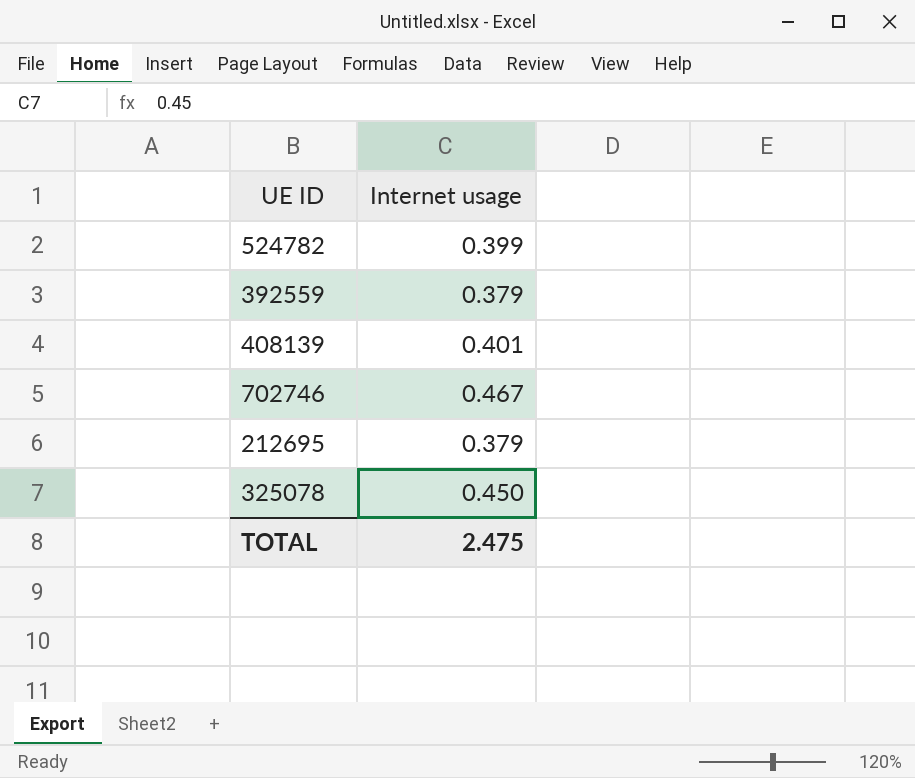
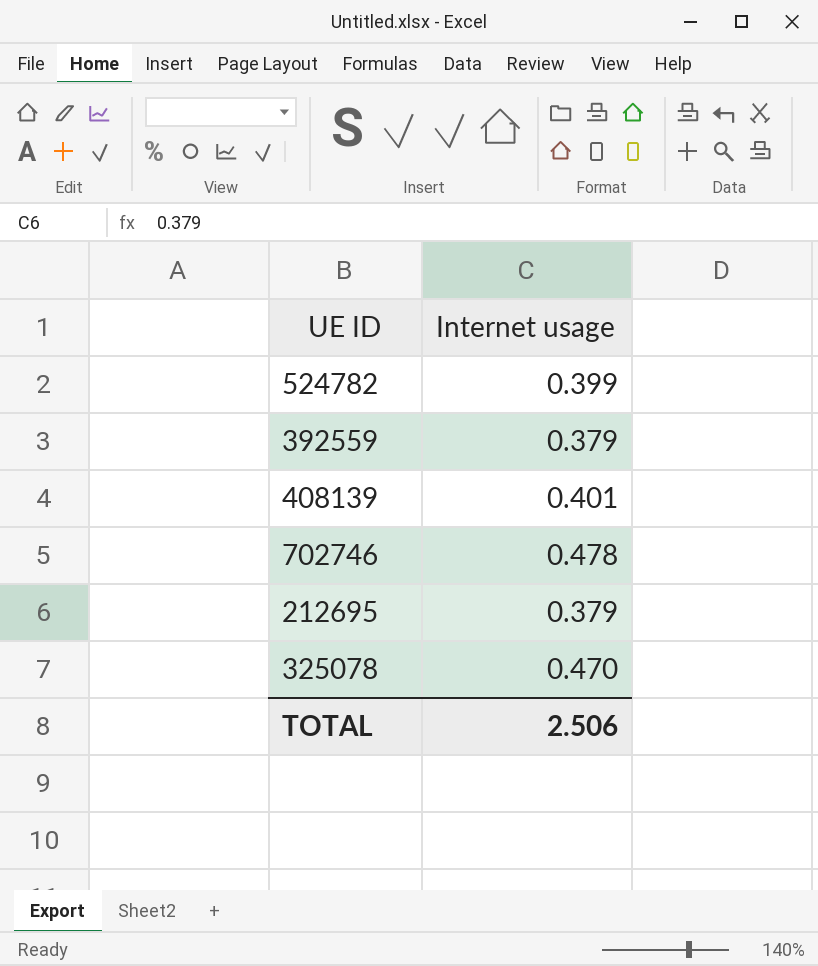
702746 | Internet usage: 0.467 -> 0.478
325078 | Internet usage: 0.450 -> 0.470
TOTAL | Internet usage: 2.475 -> 2.506

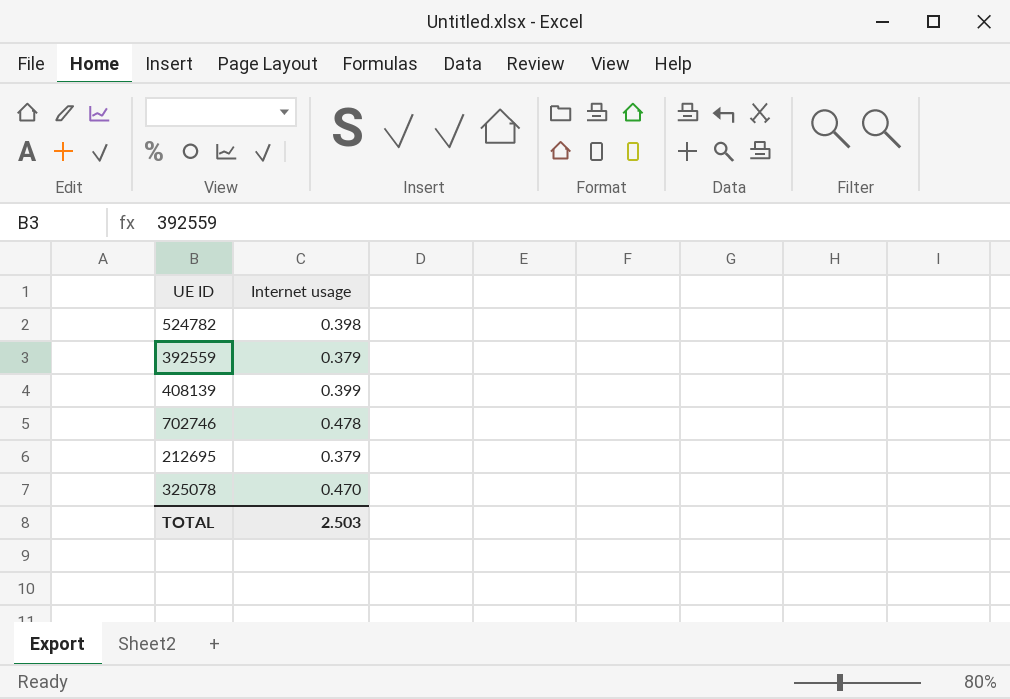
524782 | Internet usage: 0.399 -> 0.398
408139 | Internet usage: 0.401 -> 0.399
TOTAL | Internet usage: 2.506 -> 2.503

